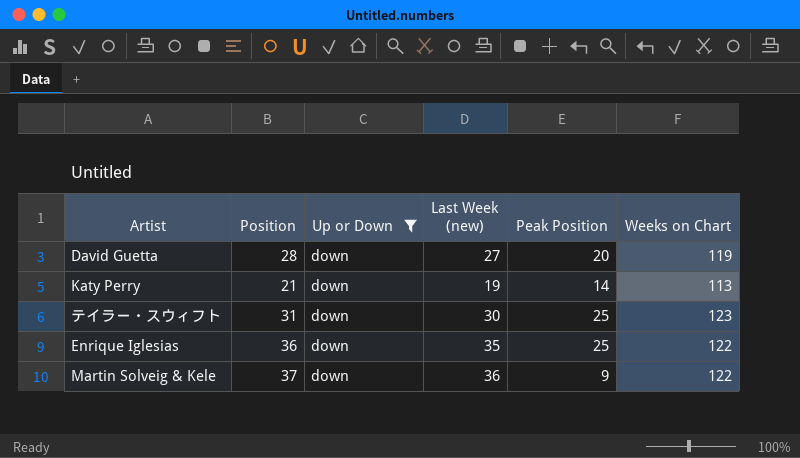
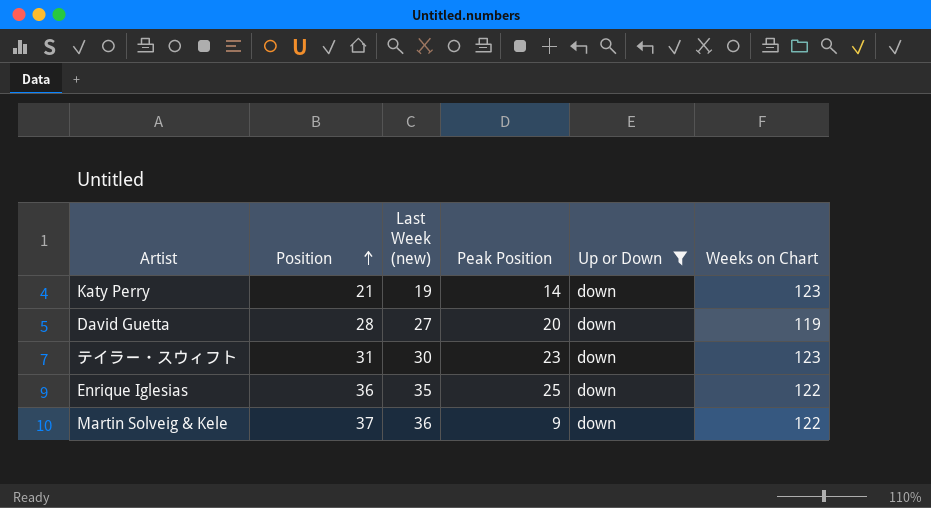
row order: none -> Position ascending
column Up or Down | position: 3 -> 5
Katy Perry | Weeks on Chart: 113 -> 123
テイラー・スウィフト | Peak Position: 25 -> 23

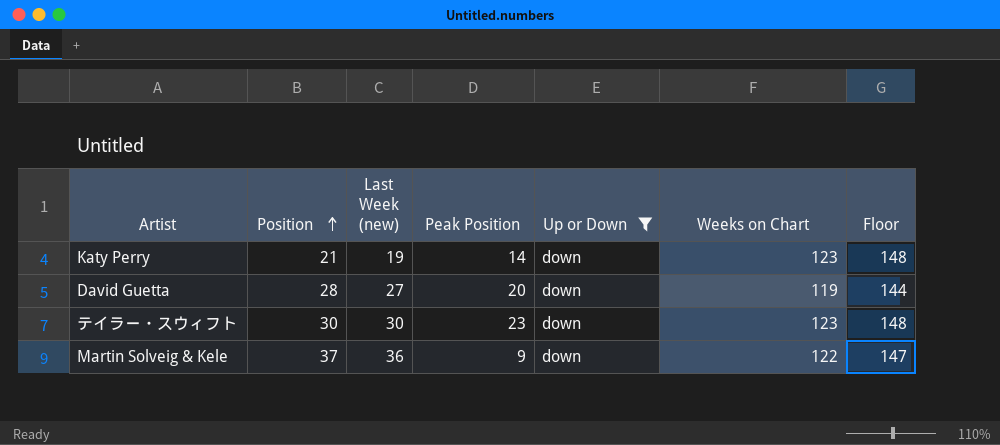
column Floor | formula: none -> [Weeks on Chart] + 25
row Enrique Iglesias: 36 | 35 | 25 | down | 122 -> none
テイラー・スウィフト | Position: 31 -> 30

